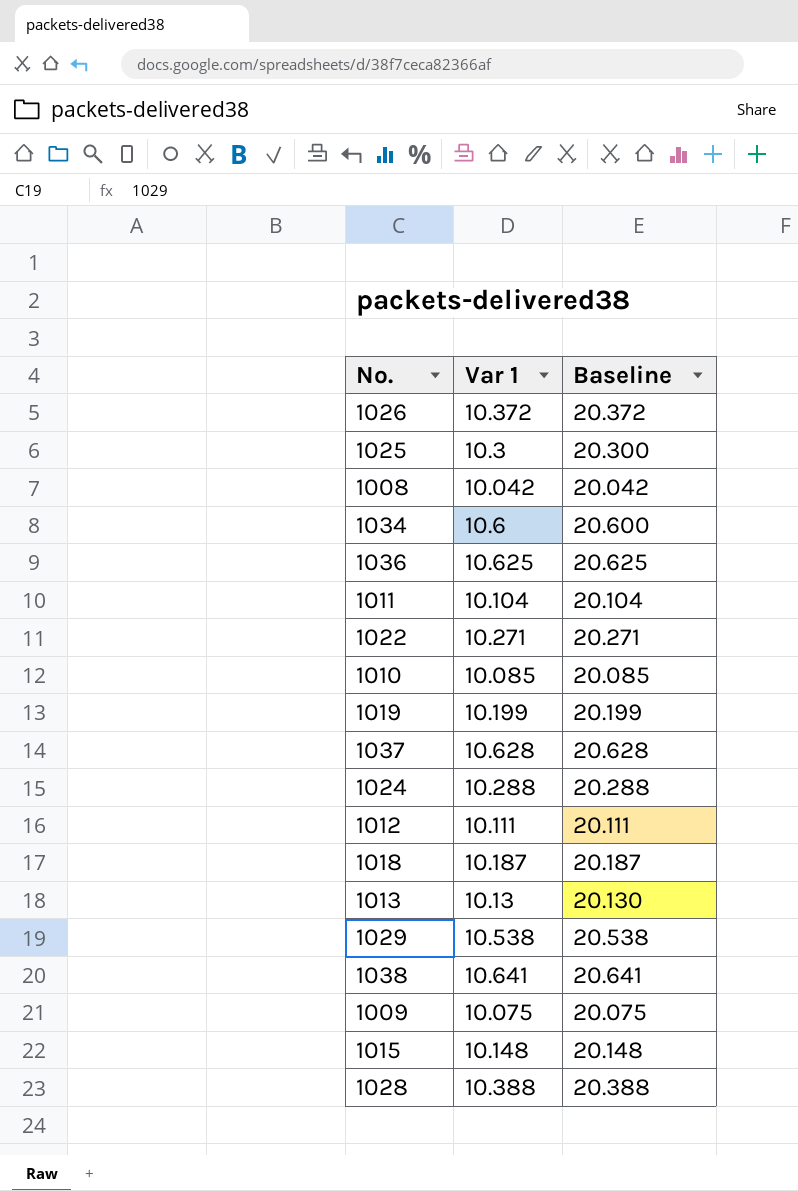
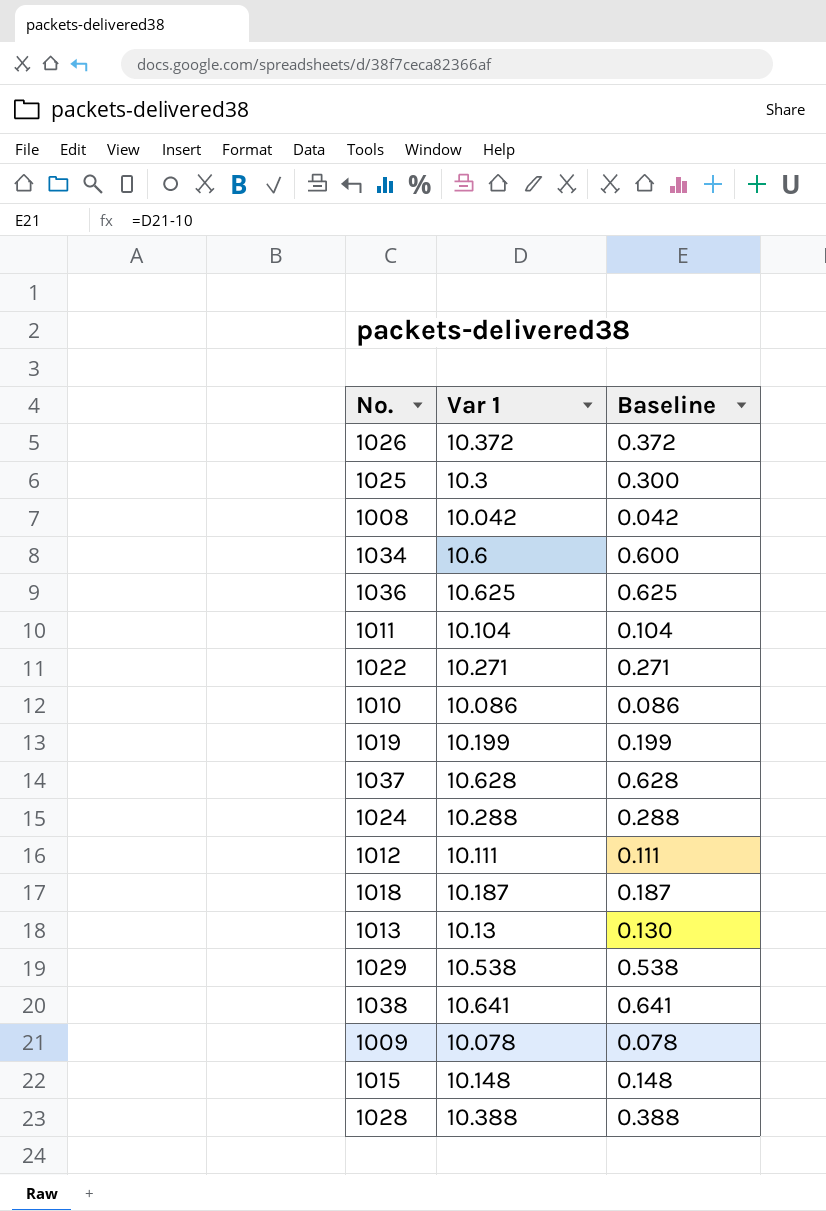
column Baseline | formula: [Var 1] + 10 -> [Var 1] - 10
1010 | Var 1: 10.085 -> 10.086
1009 | Var 1: 10.075 -> 10.078

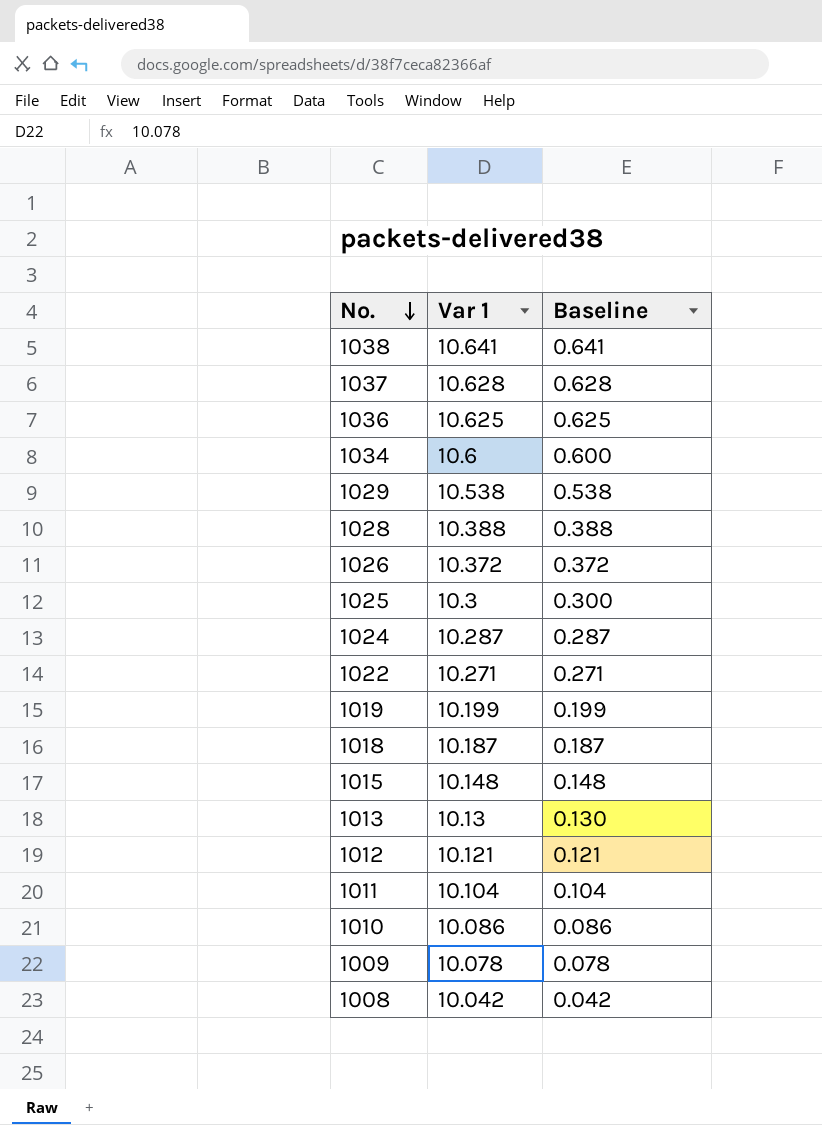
row order: none -> No. descending
1024 | Var 1: 10.288 -> 10.287
1024 | Baseline: 0.288 -> 0.287
1012 | Var 1: 10.111 -> 10.121
1012 | Baseline: 0.111 -> 0.121

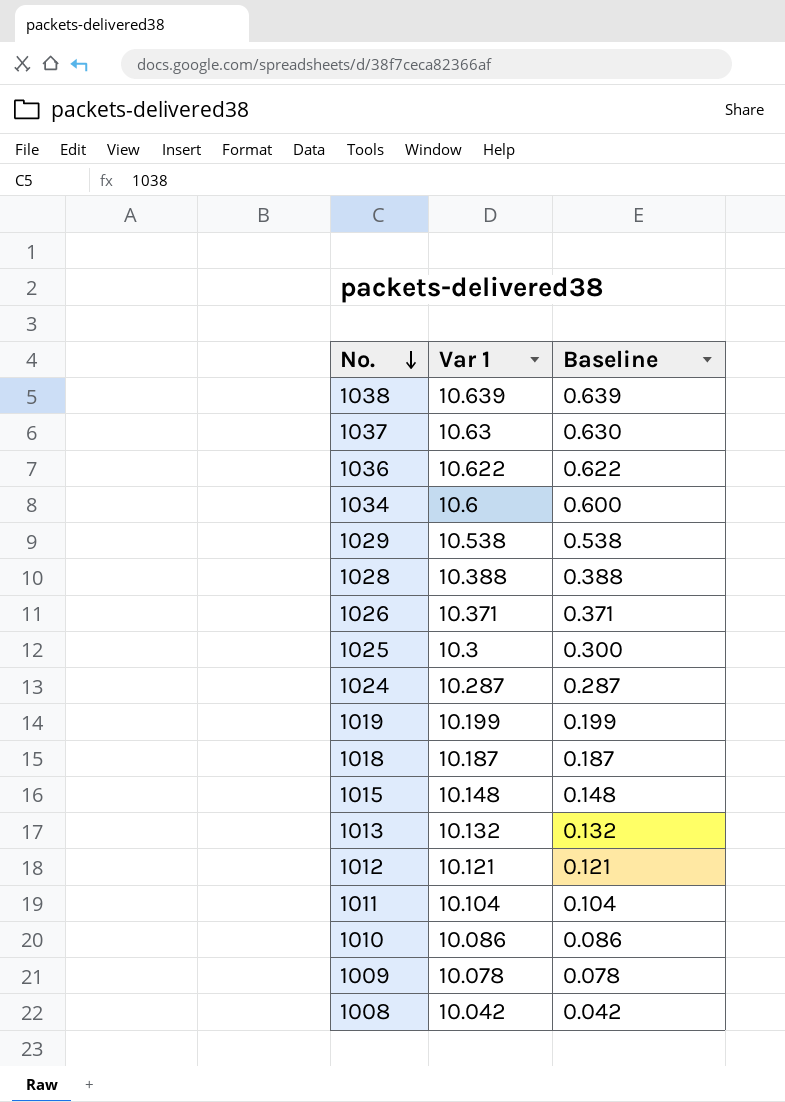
row 1022: 10.271 | 0.271 -> none
1038 | Var 1: 10.641 -> 10.639
1038 | Baseline: 0.641 -> 0.639
1037 | Var 1: 10.628 -> 10.63
1037 | Baseline: 0.628 -> 0.630
1036 | Var 1: 10.625 -> 10.622
1036 | Baseline: 0.625 -> 0.622
1026 | Var 1: 10.372 -> 10.371
1026 | Baseline: 0.372 -> 0.371
1013 | Var 1: 10.13 -> 10.132
1013 | Baseline: 0.130 -> 0.132

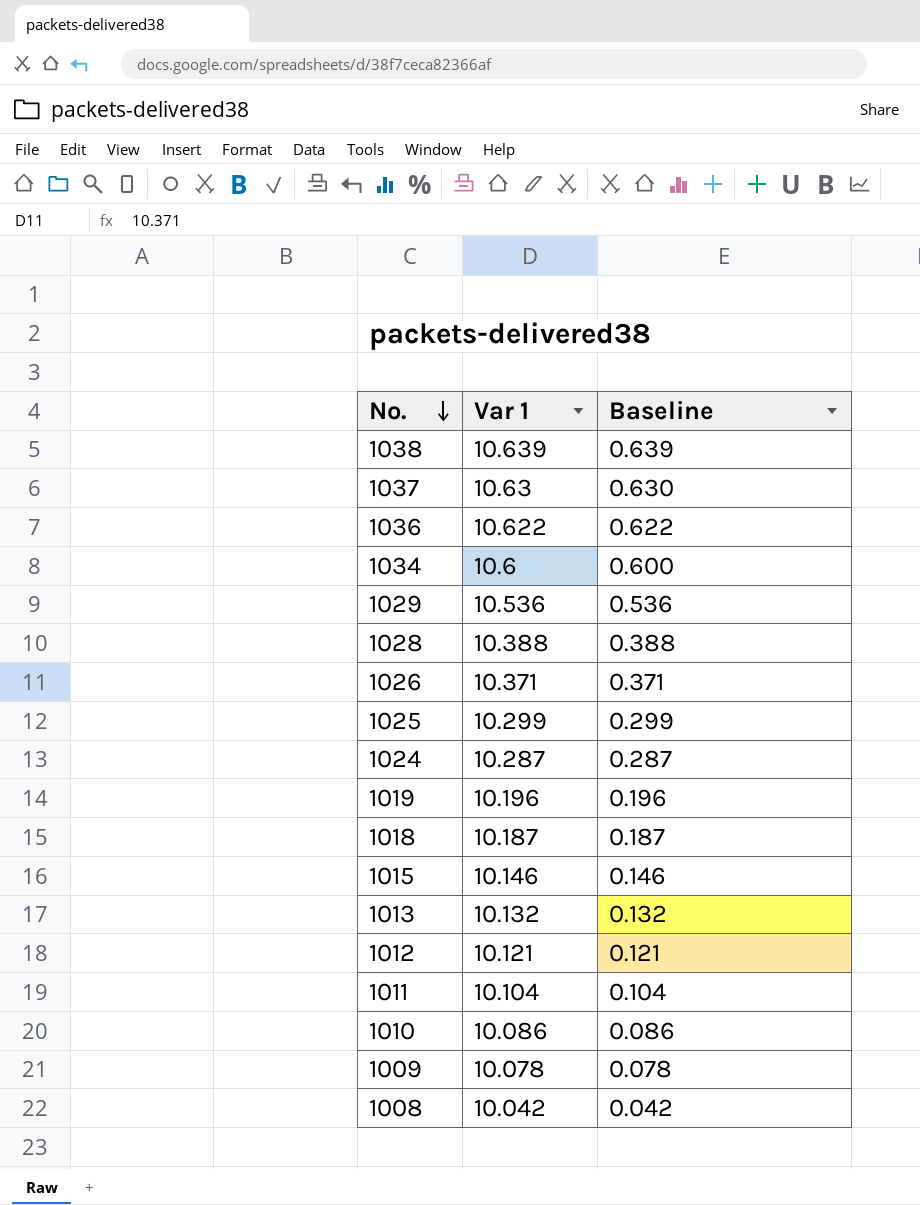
1029 | Var 1: 10.538 -> 10.536
1029 | Baseline: 0.538 -> 0.536
1025 | Var 1: 10.3 -> 10.299
1025 | Baseline: 0.300 -> 0.299
1019 | Var 1: 10.199 -> 10.196
1019 | Baseline: 0.199 -> 0.196
1015 | Var 1: 10.148 -> 10.146
1015 | Baseline: 0.148 -> 0.146

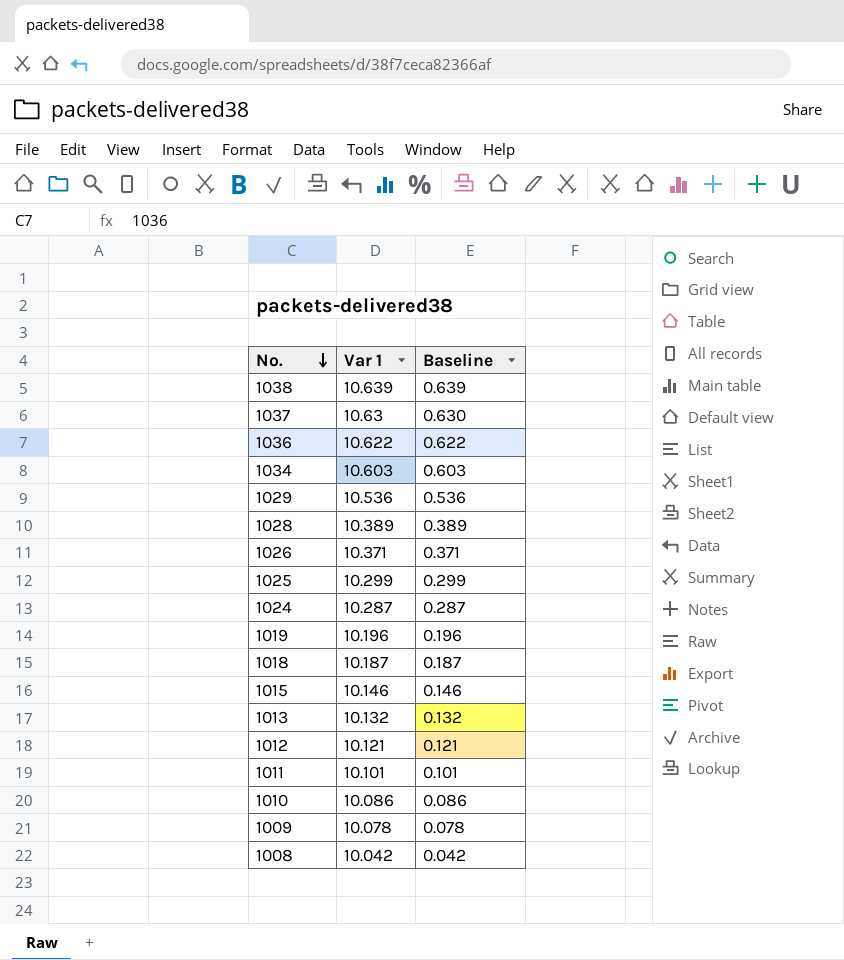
1034 | Var 1: 10.6 -> 10.603
1034 | Baseline: 0.600 -> 0.603
1028 | Var 1: 10.388 -> 10.389
1028 | Baseline: 0.388 -> 0.389
1011 | Var 1: 10.104 -> 10.101
1011 | Baseline: 0.104 -> 0.101

